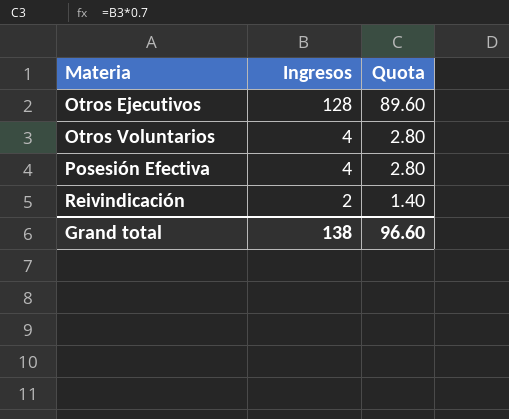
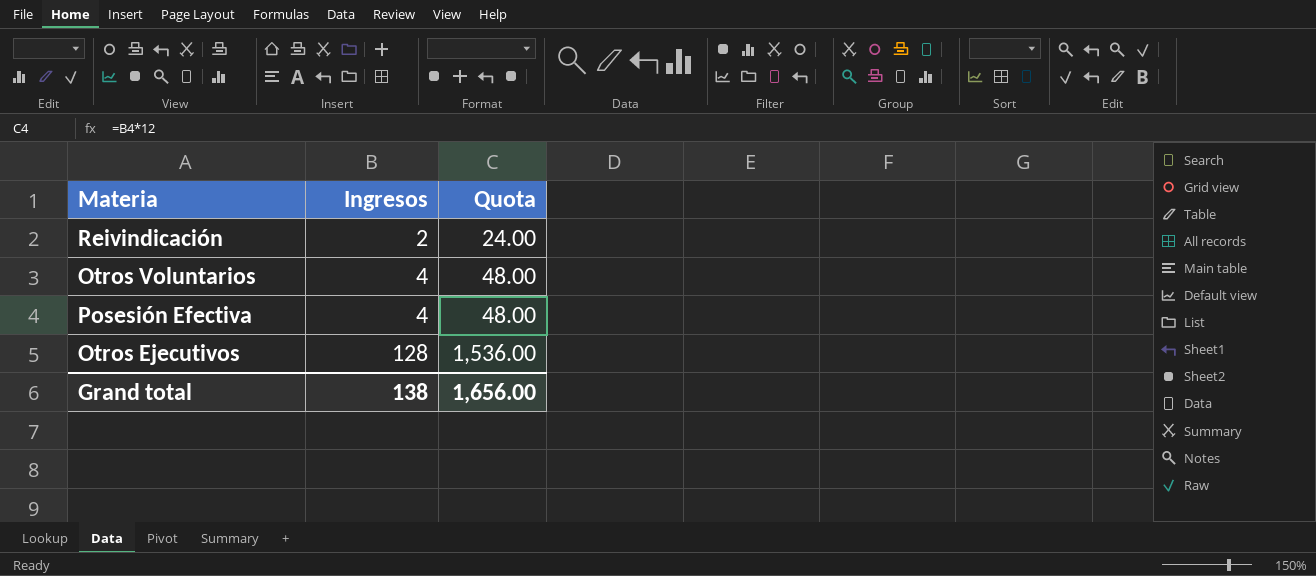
row order: Materia ascending -> Ingresos ascending
column Quota | formula: [Ingresos] * 0.7 -> [Ingresos] * 12
Grand total | Quota: 96.60 -> 1,656.00

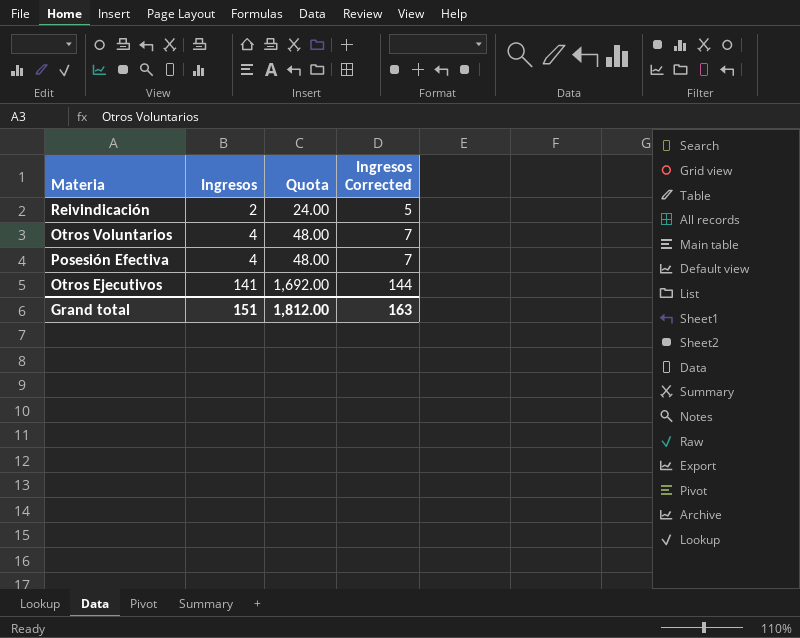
column Ingresos Corrected | formula: none -> [Ingresos] + 3
Otros Ejecutivos | Ingresos: 128 -> 141
Otros Ejecutivos | Quota: 1,536.00 -> 1,692.00
Grand total | Ingresos: 138 -> 151
Grand total | Quota: 1,656.00 -> 1,812.00

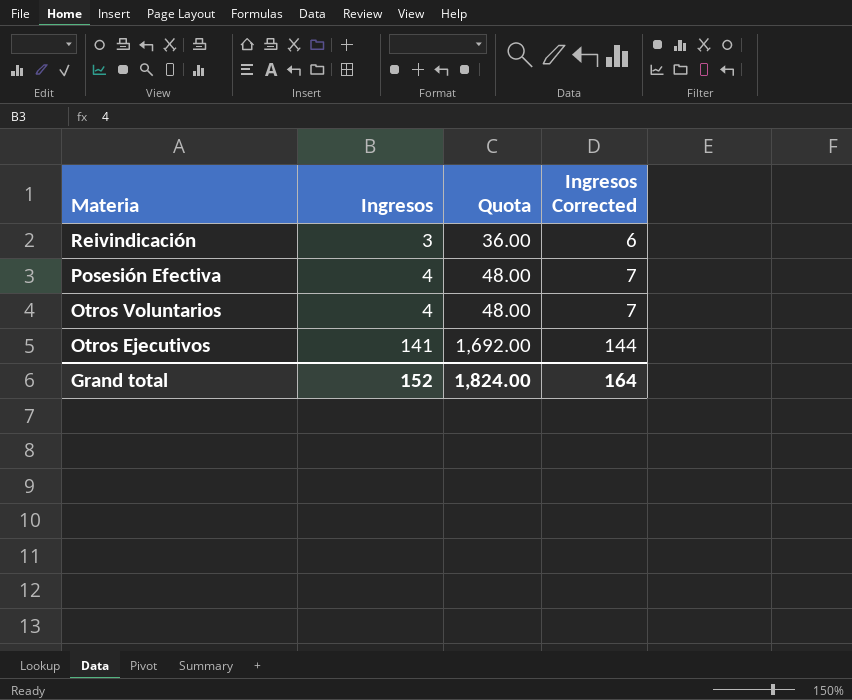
row order: Ingresos ascending -> Materia descending
Reivindicación | Ingresos: 2 -> 3
Reivindicación | Quota: 24.00 -> 36.00
Reivindicación | Ingresos Corrected: 5 -> 6
Grand total | Ingresos: 151 -> 152
Grand total | Quota: 1,812.00 -> 1,824.00
Grand total | Ingresos Corrected: 163 -> 164

